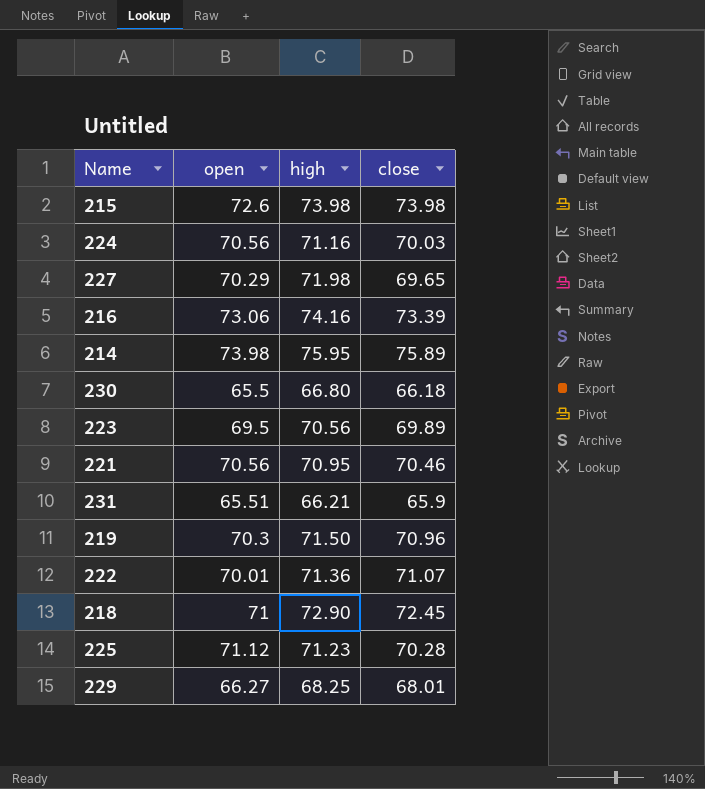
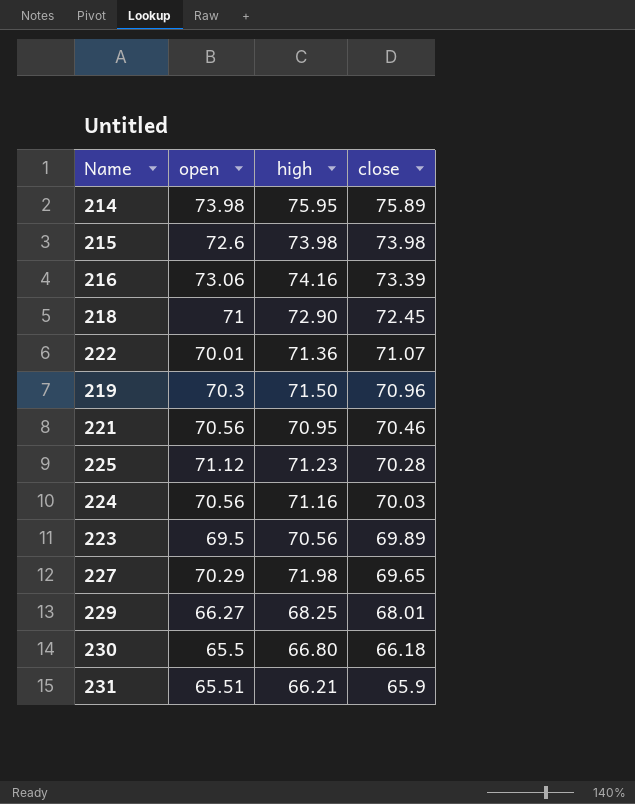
row order: none -> close descending

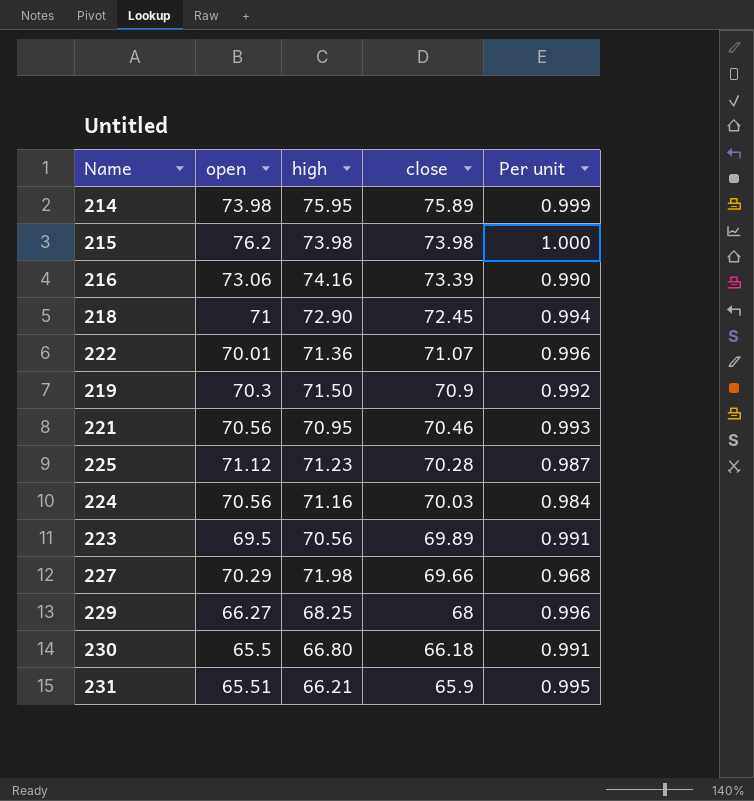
column Per unit | formula: none -> [close] / [high]
215 | open: 72.6 -> 76.2
219 | close: 70.96 -> 70.9
227 | close: 69.65 -> 69.66
229 | close: 68.01 -> 68

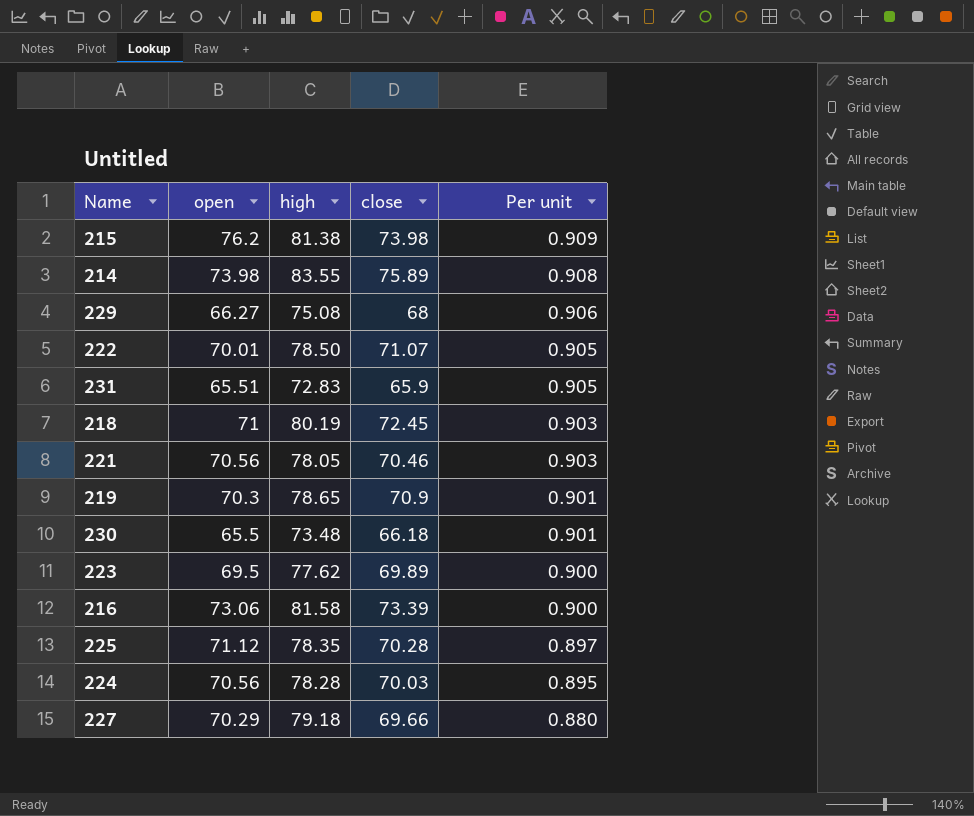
row order: close descending -> Per unit descending
215 | high: 73.98 -> 81.38
215 | Per unit: 1.000 -> 0.909
214 | high: 75.95 -> 83.55
214 | Per unit: 0.999 -> 0.908
229 | high: 68.25 -> 75.08
229 | Per unit: 0.996 -> 0.906
222 | high: 71.36 -> 78.50
222 | Per unit: 0.996 -> 0.905
231 | high: 66.21 -> 72.83
231 | Per unit: 0.995 -> 0.905
218 | high: 72.90 -> 80.19
218 | Per unit: 0.994 -> 0.903
221 | high: 70.95 -> 78.05
221 | Per unit: 0.993 -> 0.903
219 | high: 71.50 -> 78.65
219 | Per unit: 0.992 -> 0.901
230 | high: 66.80 -> 73.48
230 | Per unit: 0.991 -> 0.901
223 | high: 70.56 -> 77.62
223 | Per unit: 0.991 -> 0.900
216 | high: 74.16 -> 81.58
216 | Per unit: 0.990 -> 0.900
225 | high: 71.23 -> 78.35
225 | Per unit: 0.987 -> 0.897
224 | high: 71.16 -> 78.28
224 | Per unit: 0.984 -> 0.895
227 | high: 71.98 -> 79.18
227 | Per unit: 0.968 -> 0.880

